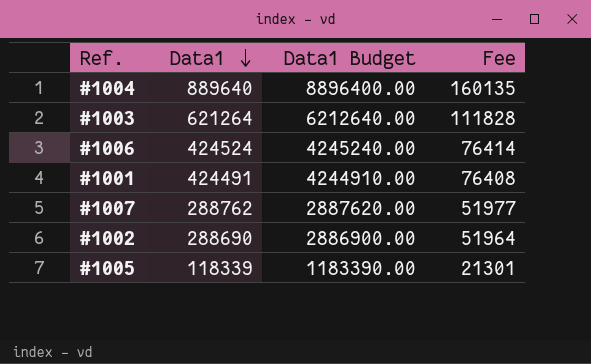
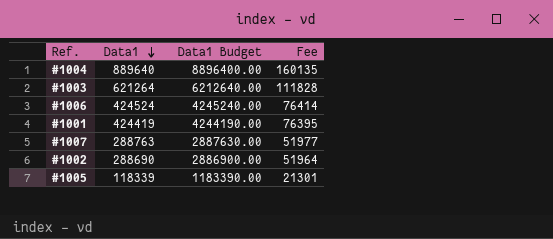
#1001 | Data1: 424491 -> 424419
#1001 | Data1 Budget: 4244910.00 -> 4244190.00
#1001 | Fee: 76408 -> 76395
#1007 | Data1: 288762 -> 288763
#1007 | Data1 Budget: 2887620.00 -> 2887630.00

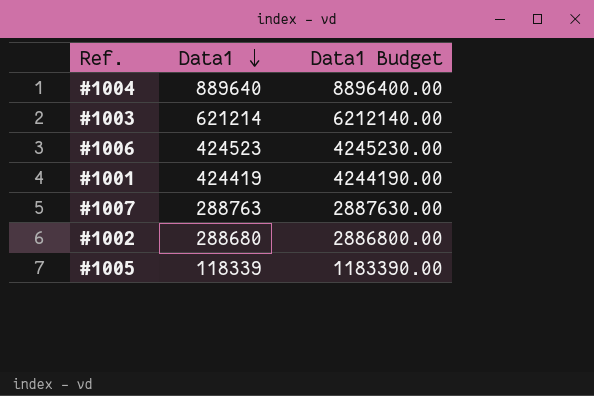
column Fee | formula: [Data1] * 0.18 -> none
#1003 | Data1: 621264 -> 621214
#1003 | Data1 Budget: 6212640.00 -> 6212140.00
#1006 | Data1: 424524 -> 424523
#1006 | Data1 Budget: 4245240.00 -> 4245230.00
#1002 | Data1: 288690 -> 288680
#1002 | Data1 Budget: 2886900.00 -> 2886800.00

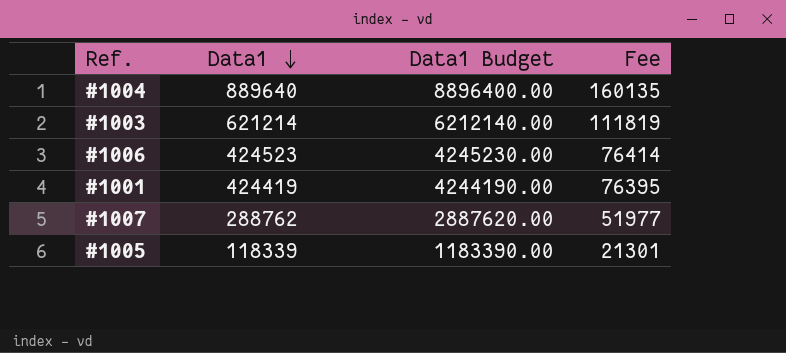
column Fee | formula: none -> [Data1] * 0.18
row #1002: 288680 | 2886800.00 -> none
#1007 | Data1: 288763 -> 288762
#1007 | Data1 Budget: 2887630.00 -> 2887620.00

